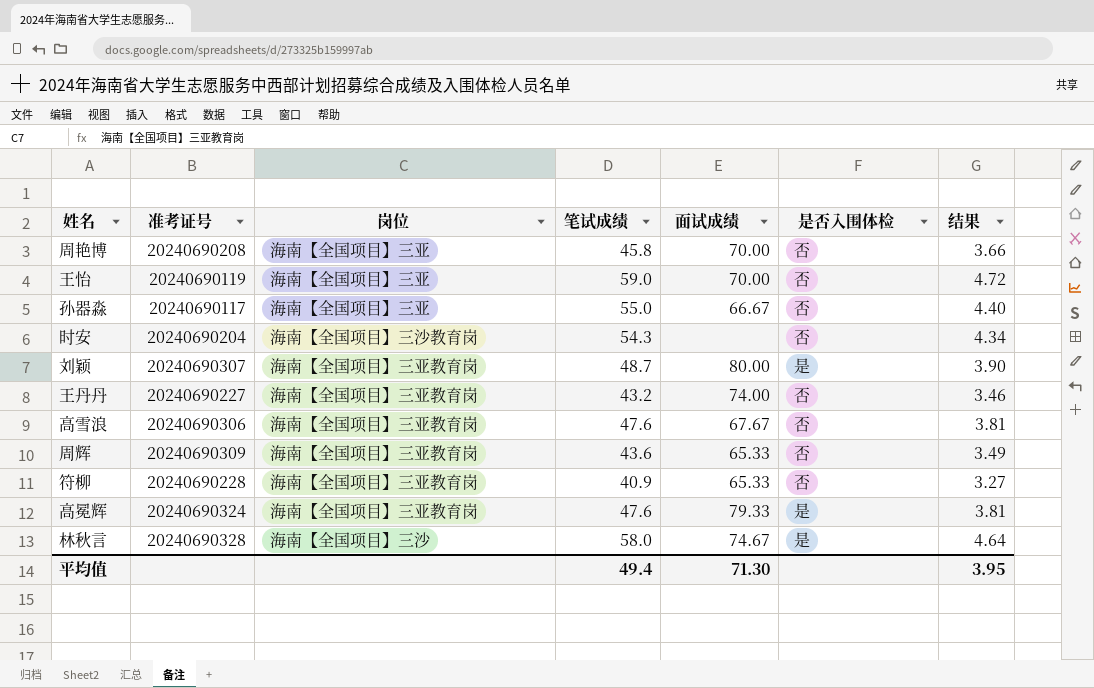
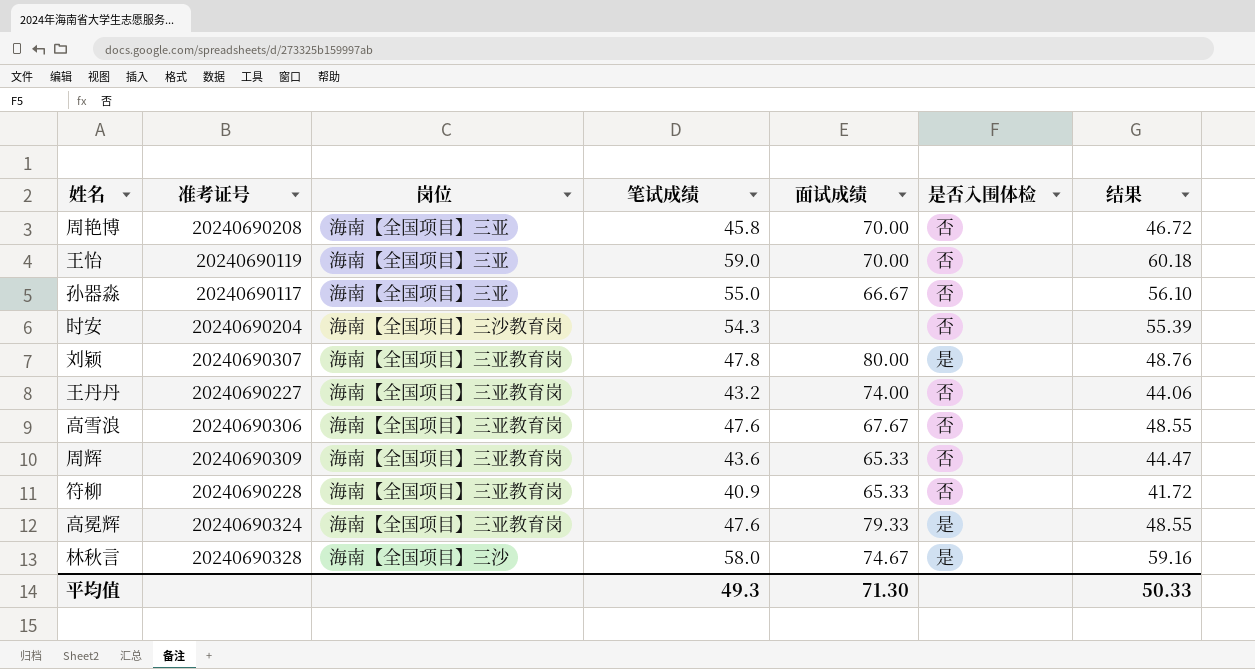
column 结果 | formula: [笔试成绩] * 0.08 -> [笔试成绩] * 1.02
刘颖 | 笔试成绩: 48.7 -> 47.8
平均值 | 笔试成绩: 49.4 -> 49.3
平均值 | 结果: 3.95 -> 50.33

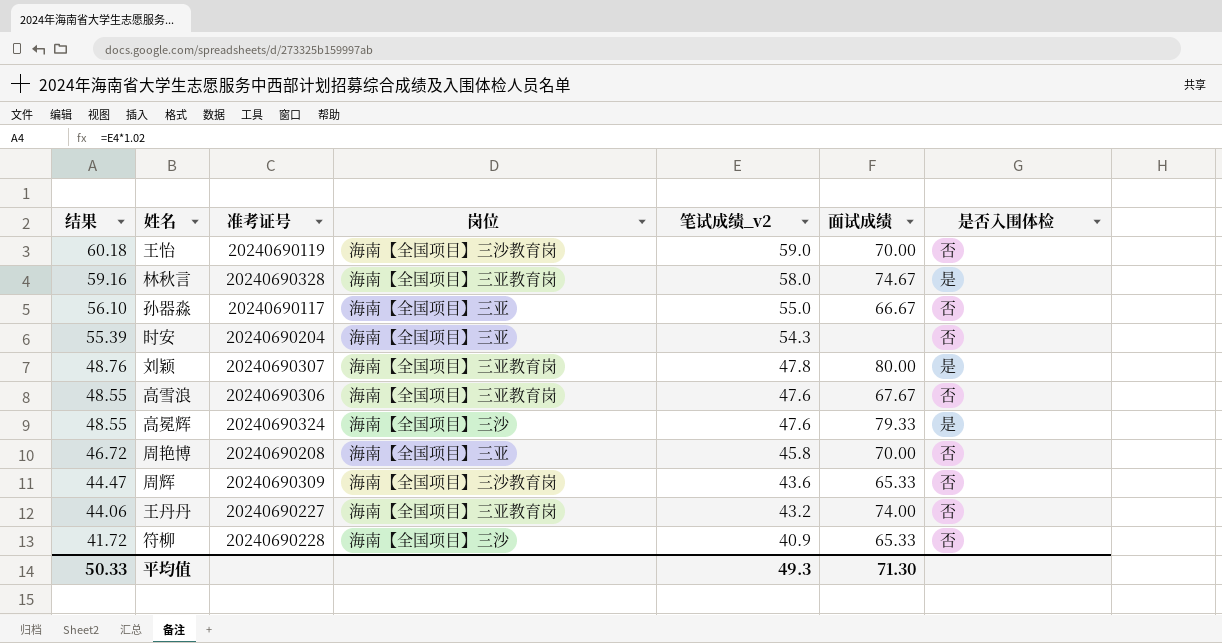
row order: none -> 结果 descending
column 结果 | position: 7 -> 1
column name: 笔试成绩 -> 笔试成绩_v2
王怡 | 岗位: 海南【全国项目】三亚 -> 海南【全国项目】三沙教育岗
林秋言 | 岗位: 海南【全国项目】三沙 -> 海南【全国项目】三亚教育岗
时安 | 岗位: 海南【全国项目】三沙教育岗 -> 海南【全国项目】三亚
高冕辉 | 岗位: 海南【全国项目】三亚教育岗 -> 海南【全国项目】三沙
周辉 | 岗位: 海南【全国项目】三亚教育岗 -> 海南【全国项目】三沙教育岗
符柳 | 岗位: 海南【全国项目】三亚教育岗 -> 海南【全国项目】三沙

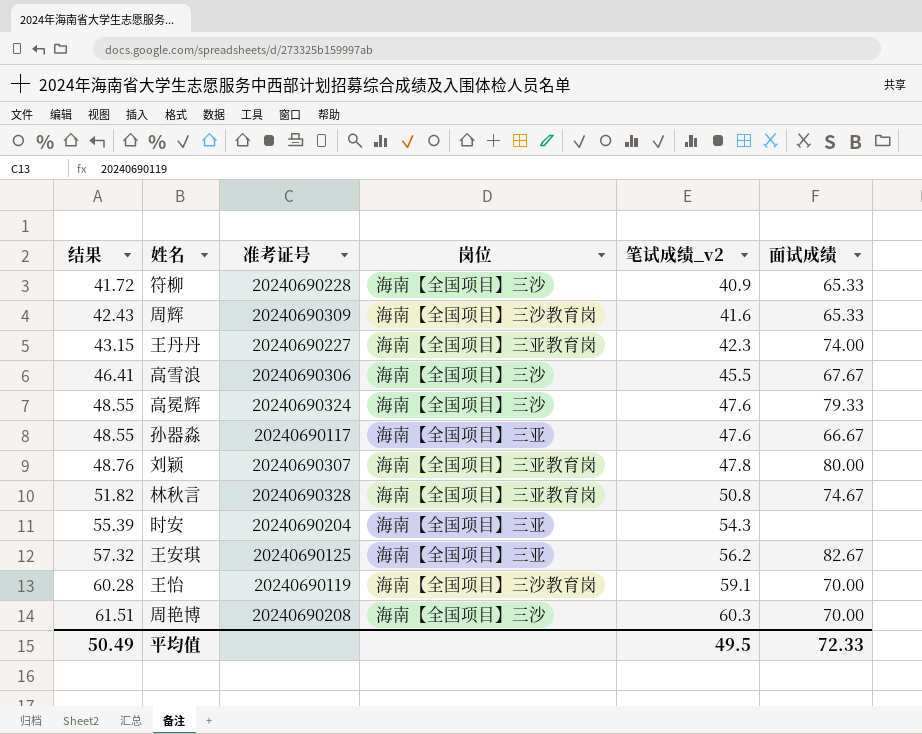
row order: 结果 descending -> 结果 ascending
column 是否入围体检 | position: 7 -> none
周辉 | 结果: 44.47 -> 42.43
周辉 | 笔试成绩_v2: 43.6 -> 41.6
王丹丹 | 结果: 44.06 -> 43.15
王丹丹 | 笔试成绩_v2: 43.2 -> 42.3
高雪浪 | 结果: 48.55 -> 46.41
高雪浪 | 岗位: 海南【全国项目】三亚教育岗 -> 海南【全国项目】三沙
高雪浪 | 笔试成绩_v2: 47.6 -> 45.5
孙器淼 | 结果: 56.10 -> 48.55
孙器淼 | 笔试成绩_v2: 55.0 -> 47.6
林秋言 | 结果: 59.16 -> 51.82
林秋言 | 笔试成绩_v2: 58.0 -> 50.8
row 王安琪: none -> 57.32 | 20240690125 | 海南【全国项目】三亚 | 56.2 | 82.67
王怡 | 结果: 60.18 -> 60.28
王怡 | 笔试成绩_v2: 59.0 -> 59.1
周艳博 | 结果: 46.72 -> 61.51
周艳博 | 岗位: 海南【全国项目】三亚 -> 海南【全国项目】三沙
周艳博 | 笔试成绩_v2: 45.8 -> 60.3
平均值 | 结果: 50.33 -> 50.49
平均值 | 笔试成绩_v2: 49.3 -> 49.5
平均值 | 面试成绩: 71.30 -> 72.33

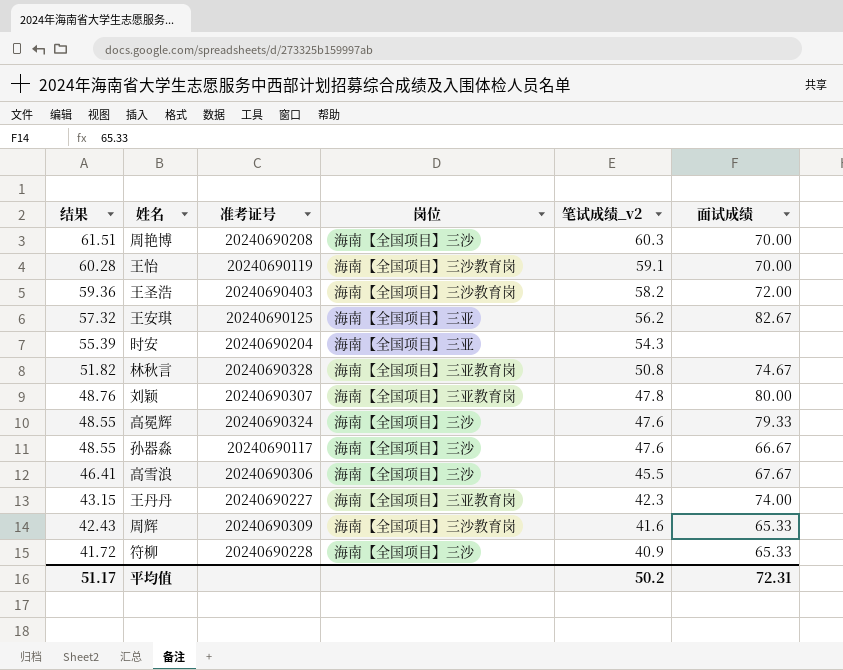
row order: 结果 ascending -> 结果 descending
row 王圣浩: none -> 59.36 | 20240690403 | 海南【全国项目】三沙教育岗 | 58.2 | 72.00
孙器淼 | 岗位: 海南【全国项目】三亚 -> 海南【全国项目】三沙
平均值 | 结果: 50.49 -> 51.17
平均值 | 笔试成绩_v2: 49.5 -> 50.2
平均值 | 面试成绩: 72.33 -> 72.31

